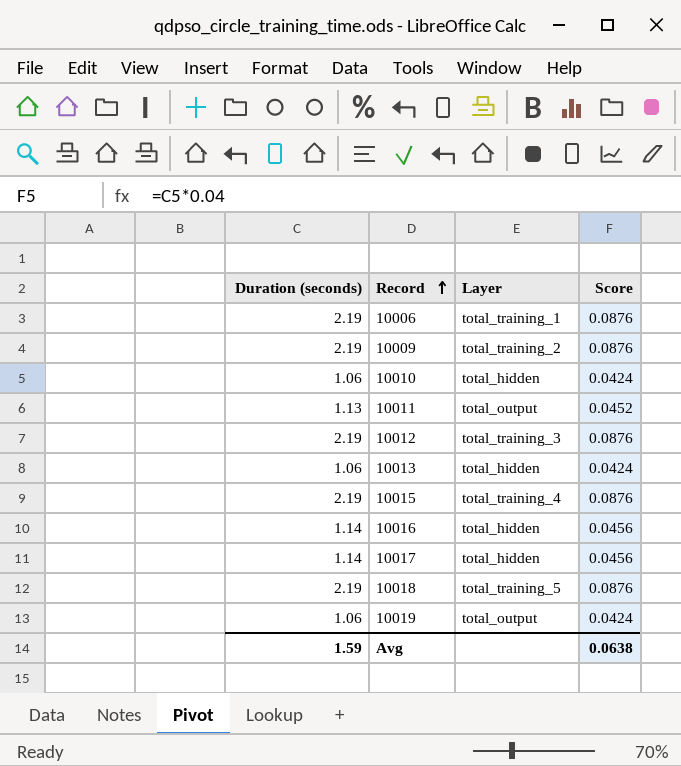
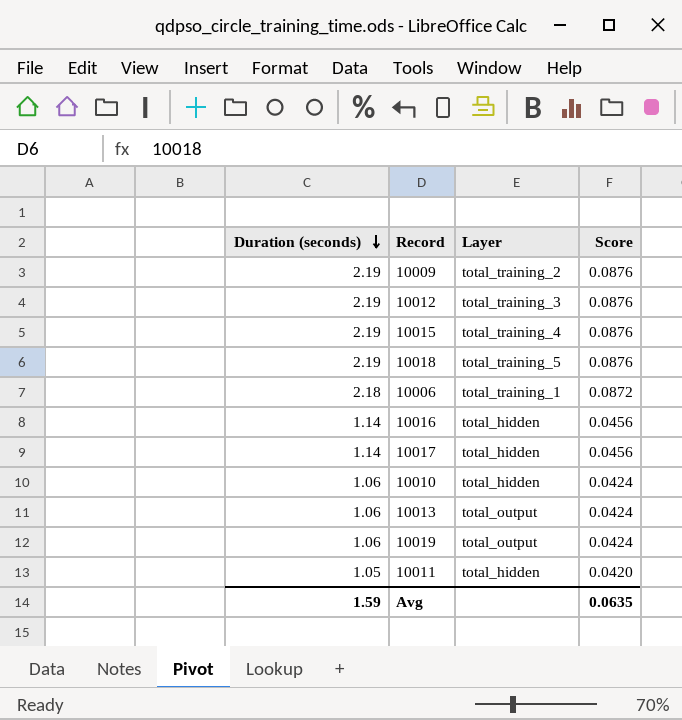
row order: Record ascending -> Duration (seconds) descending
10006 | Duration (seconds): 2.19 -> 2.18
10006 | Score: 0.0876 -> 0.0872
10013 | Layer: total_hidden -> total_output
10011 | Duration (seconds): 1.13 -> 1.05
10011 | Layer: total_output -> total_hidden
10011 | Score: 0.0452 -> 0.0420
Avg | Score: 0.0638 -> 0.0635

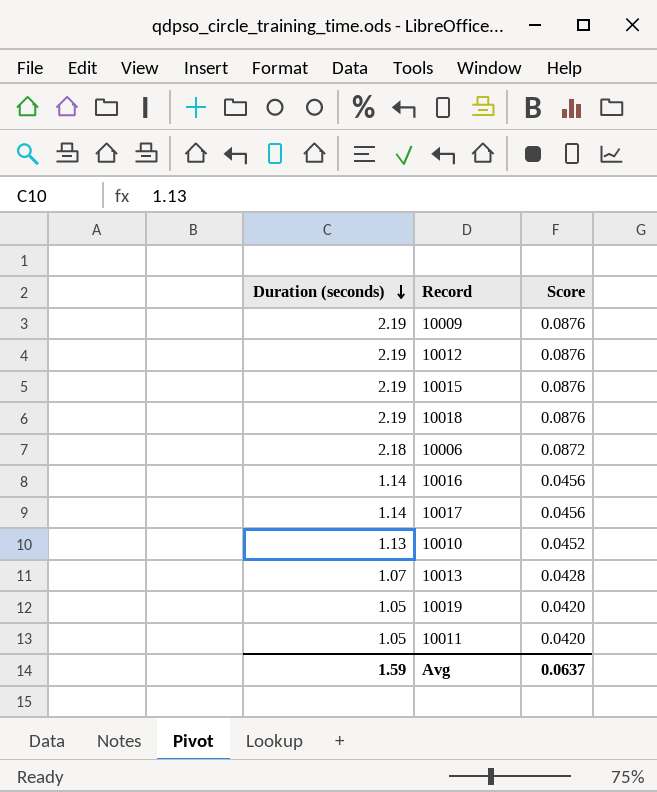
column Layer | position: 3 -> none
10010 | Duration (seconds): 1.06 -> 1.13
10010 | Score: 0.0424 -> 0.0452
10013 | Duration (seconds): 1.06 -> 1.07
10013 | Score: 0.0424 -> 0.0428
10019 | Duration (seconds): 1.06 -> 1.05
10019 | Score: 0.0424 -> 0.0420
Avg | Score: 0.0635 -> 0.0637

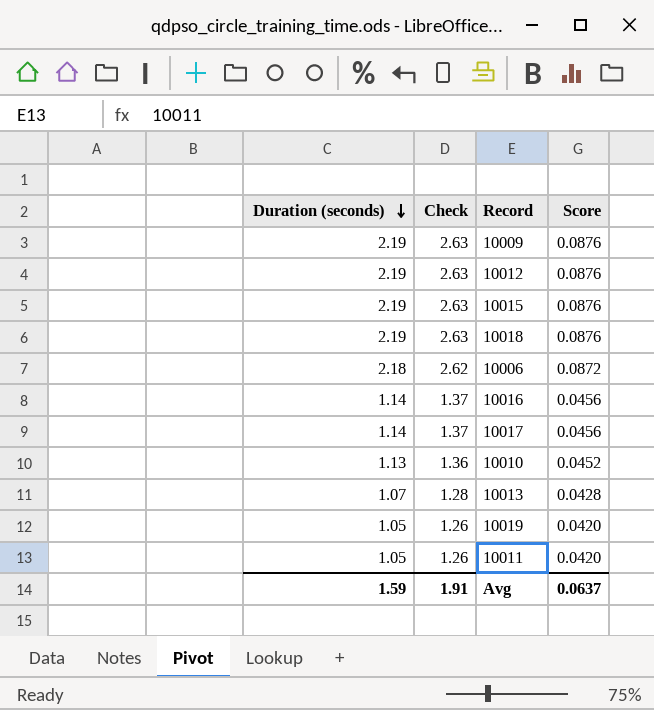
column Check | formula: none -> [Duration (seconds)] * 1.2

